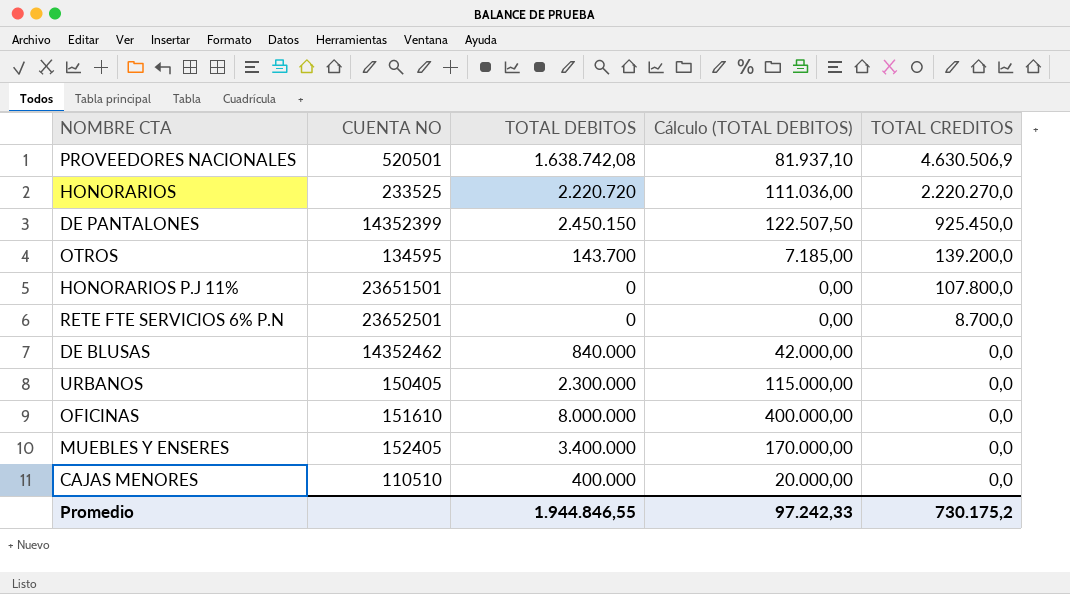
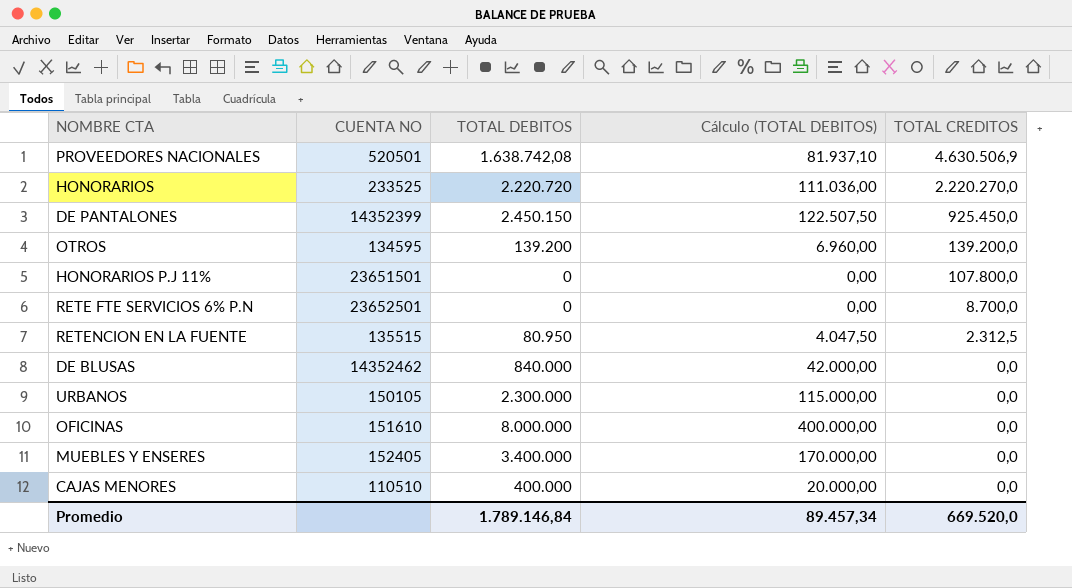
OTROS | TOTAL DEBITOS: 143.700 -> 139.200
OTROS | Cálculo (TOTAL DEBITOS): 7.185,00 -> 6.960,00
row RETENCION EN LA FUENTE: none -> 135515 | 80.950 | 4.047,50 | 2.312,5
URBANOS | CUENTA NO: 150405 -> 150105
Promedio | TOTAL DEBITOS: 1.944.846,55 -> 1.789.146,84
Promedio | Cálculo (TOTAL DEBITOS): 97.242,33 -> 89.457,34
Promedio | TOTAL CREDITOS: 730.175,2 -> 669.520,0

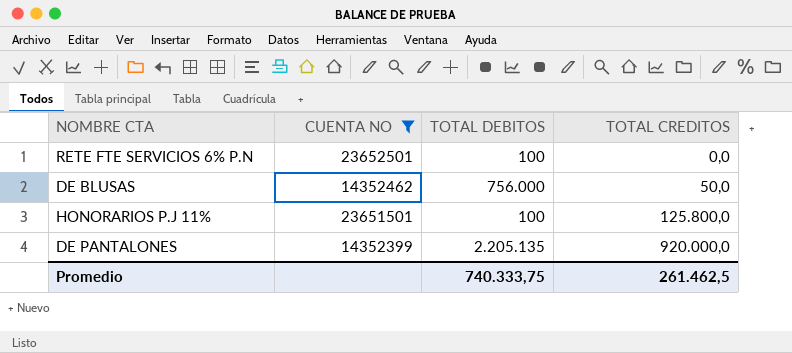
filter: none -> CUENTA NO >= 14352399
row order: TOTAL CREDITOS descending -> TOTAL CREDITOS ascending
column Cálculo (TOTAL DEBITOS) | formula: [TOTAL DEBITOS] * 0,05 -> none
RETE FTE SERVICIOS 6% P.N | TOTAL DEBITOS: 0 -> 100
RETE FTE SERVICIOS 6% P.N | TOTAL CREDITOS: 8.700,0 -> 0,0
DE BLUSAS | TOTAL DEBITOS: 840.000 -> 756.000
DE BLUSAS | TOTAL CREDITOS: 0,0 -> 50,0
HONORARIOS P.J 11% | TOTAL DEBITOS: 0 -> 100
HONORARIOS P.J 11% | TOTAL CREDITOS: 107.800,0 -> 125.800,0
DE PANTALONES | TOTAL DEBITOS: 2.450.150 -> 2.205.135
DE PANTALONES | TOTAL CREDITOS: 925.450,0 -> 920.000,0
Promedio | TOTAL DEBITOS: 1.789.146,84 -> 740.333,75
Promedio | TOTAL CREDITOS: 669.520,0 -> 261.462,5

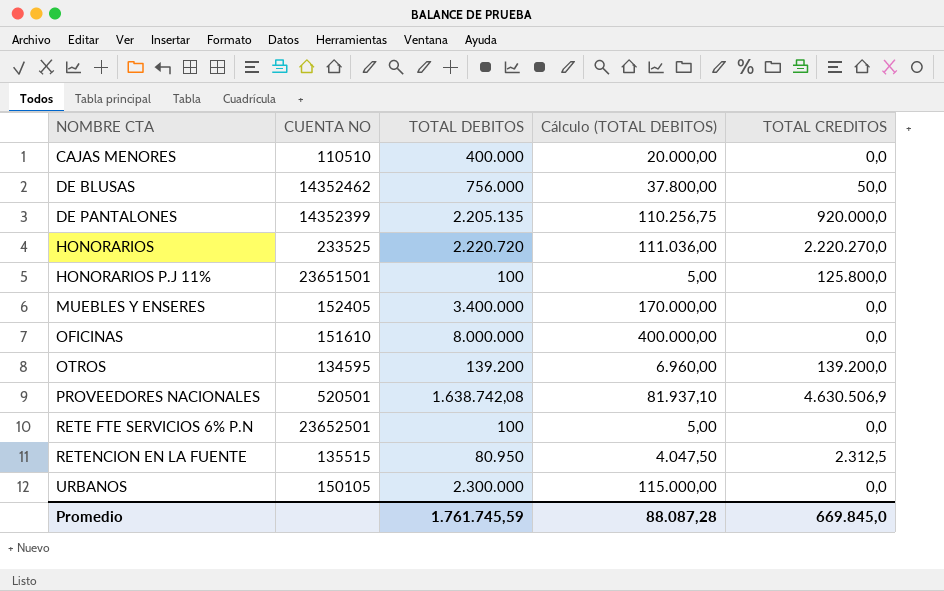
filter: CUENTA NO >= 14352399 -> none
row order: TOTAL CREDITOS ascending -> NOMBRE CTA ascending
column Cálculo (TOTAL DEBITOS) | formula: none -> [TOTAL DEBITOS] * 0,05
Promedio | TOTAL DEBITOS: 740.333,75 -> 1.761.745,59
Promedio | TOTAL CREDITOS: 261.462,5 -> 669.845,0

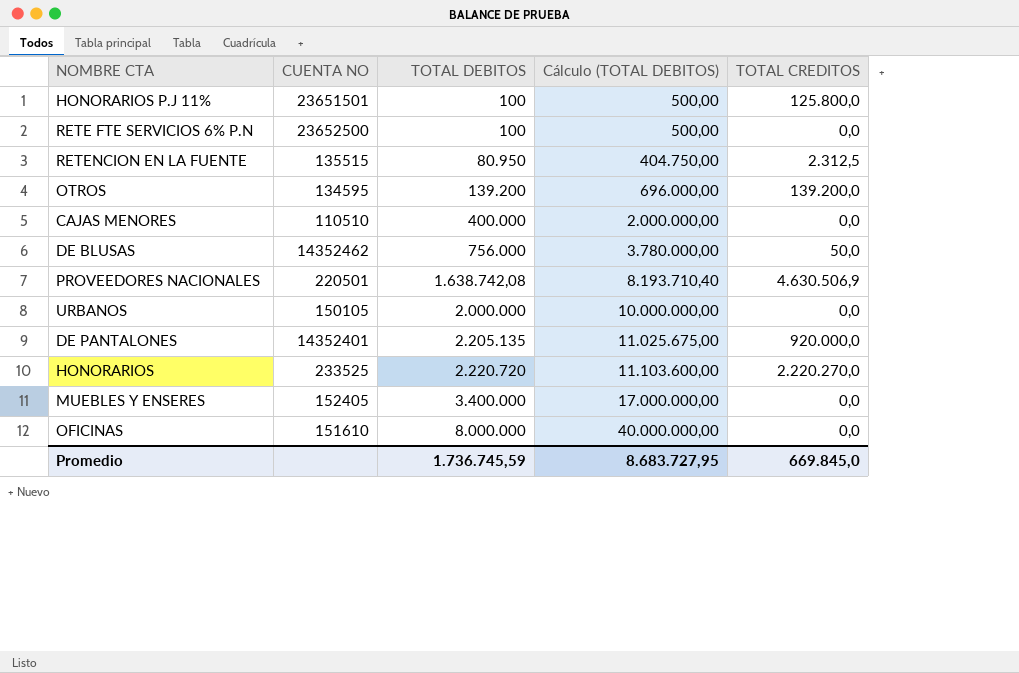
row order: NOMBRE CTA ascending -> TOTAL DEBITOS ascending
column Cálculo (TOTAL DEBITOS) | formula: [TOTAL DEBITOS] * 0,05 -> [TOTAL DEBITOS] * 5
RETE FTE SERVICIOS 6% P.N | CUENTA NO: 23652501 -> 23652500
PROVEEDORES NACIONALES | CUENTA NO: 520501 -> 220501
URBANOS | TOTAL DEBITOS: 2.300.000 -> 2.000.000
DE PANTALONES | CUENTA NO: 14352399 -> 14352401
Promedio | TOTAL DEBITOS: 1.761.745,59 -> 1.736.745,59
Promedio | Cálculo (TOTAL DEBITOS): 88.087,28 -> 8.683.727,95

